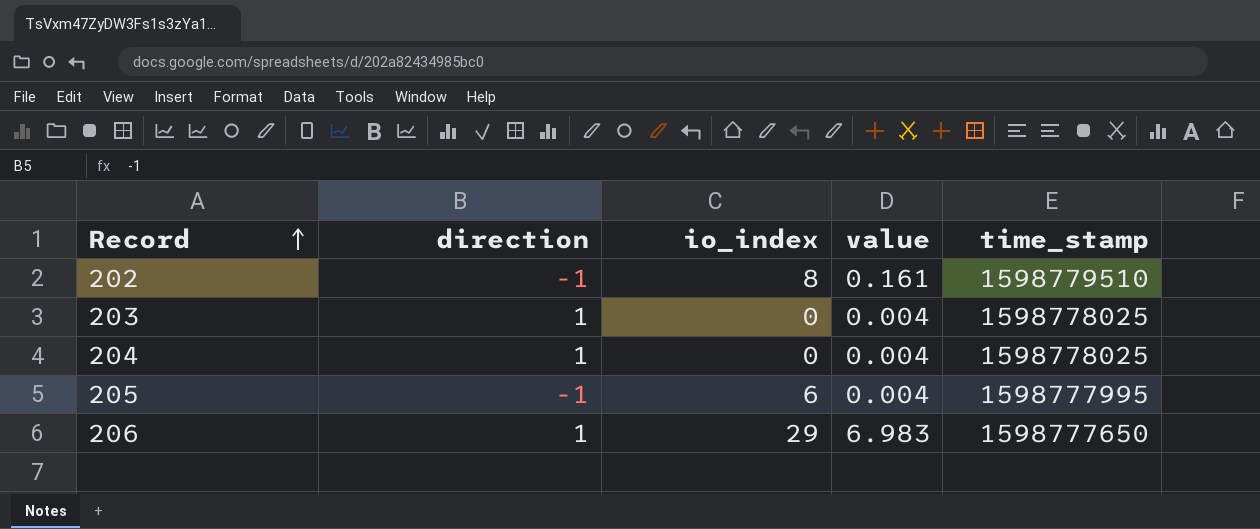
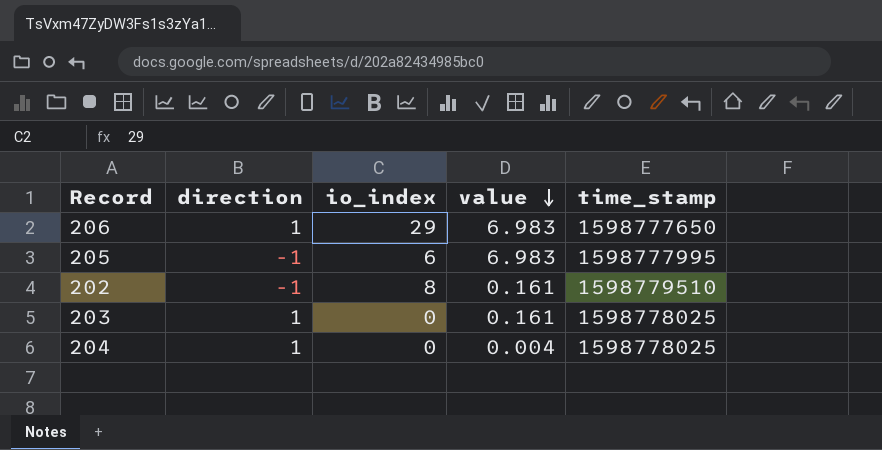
row order: Record ascending -> value descending
205 | value: 0.004 -> 6.983
203 | value: 0.004 -> 0.161

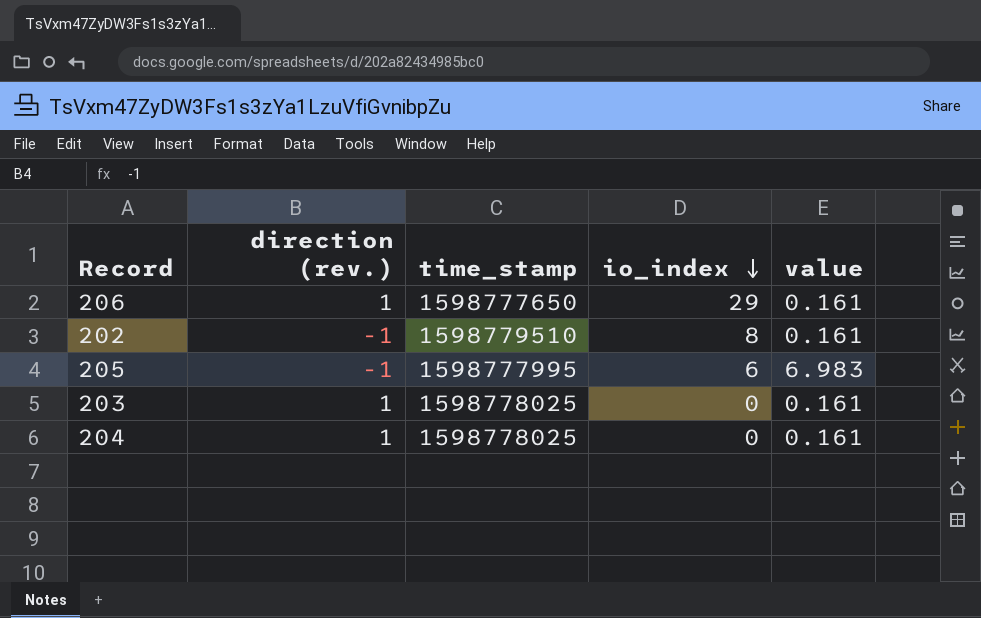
row order: value descending -> io_index descending
column name: direction -> direction (rev.)
column time_stamp | position: 5 -> 3
206 | value: 6.983 -> 0.161
204 | value: 0.004 -> 0.161

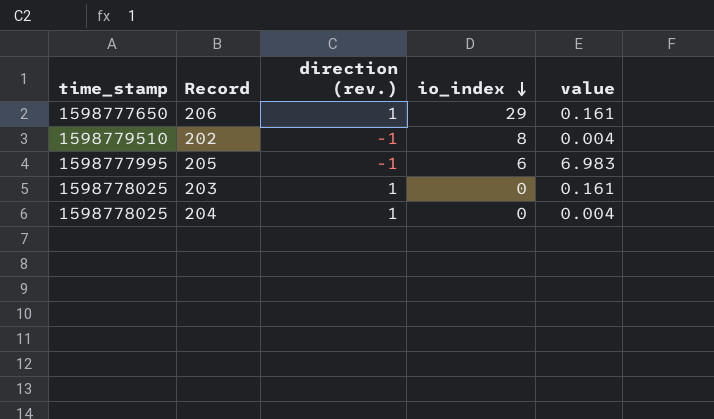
column time_stamp | position: 3 -> 1
202 | value: 0.161 -> 0.004
204 | value: 0.161 -> 0.004

